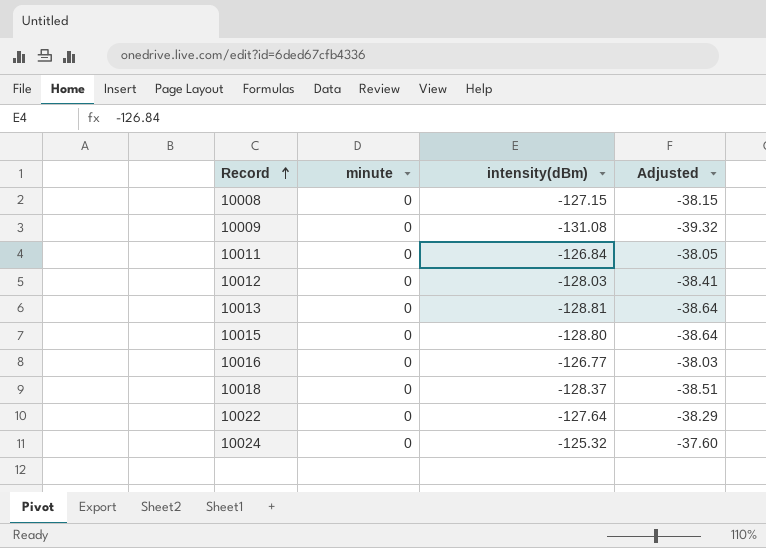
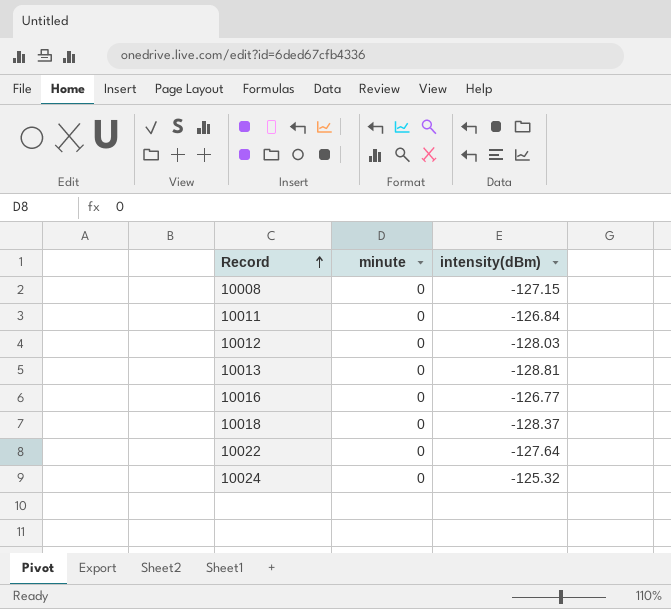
column Adjusted | formula: [intensity(dBm)] * 0.3 -> none
row 10009: 0 | -131.08 | -39.32 -> none
row 10015: 0 | -128.80 | -38.64 -> none

